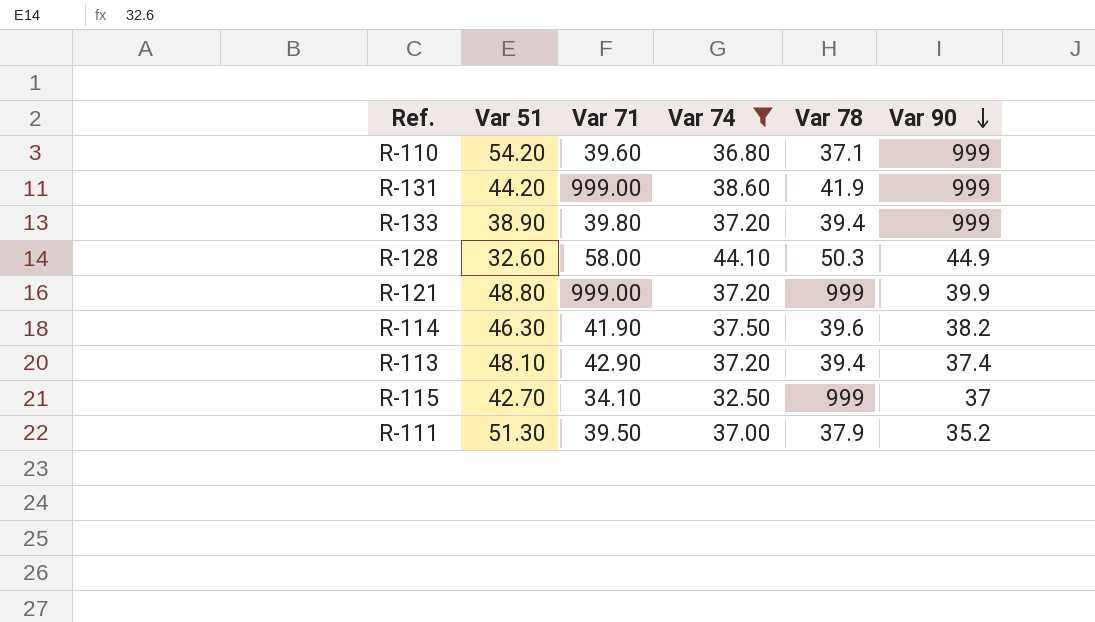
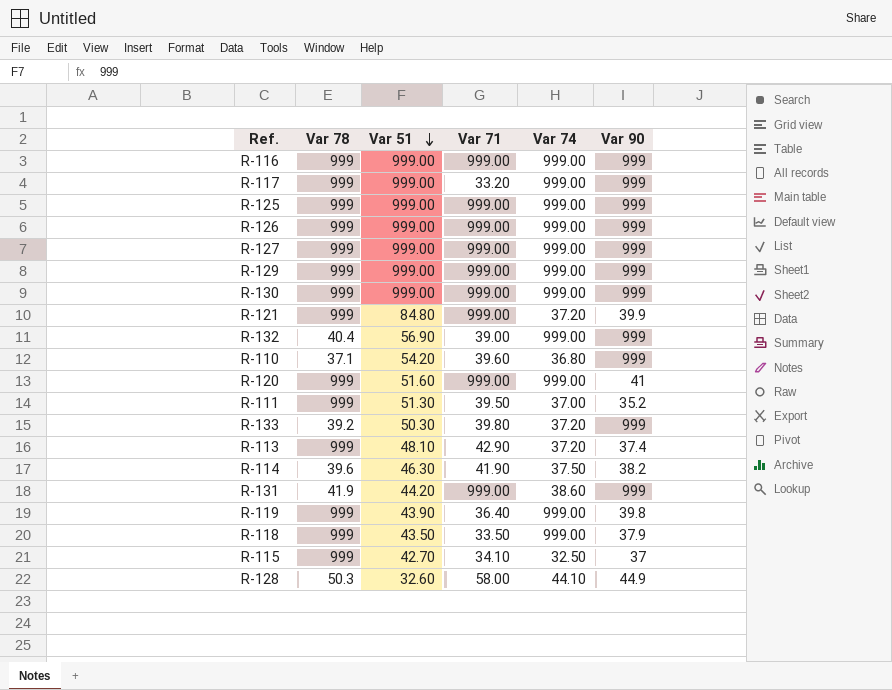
filter: Var 74 != 999.00 -> none
row order: Var 90 descending -> Var 51 descending
column Var 78 | position: 5 -> 2
R-121 | Var 51: 48.80 -> 84.80
R-111 | Var 78: 37.9 -> 999
R-133 | Var 78: 39.4 -> 39.2
R-133 | Var 51: 38.90 -> 50.30
R-113 | Var 78: 39.4 -> 999

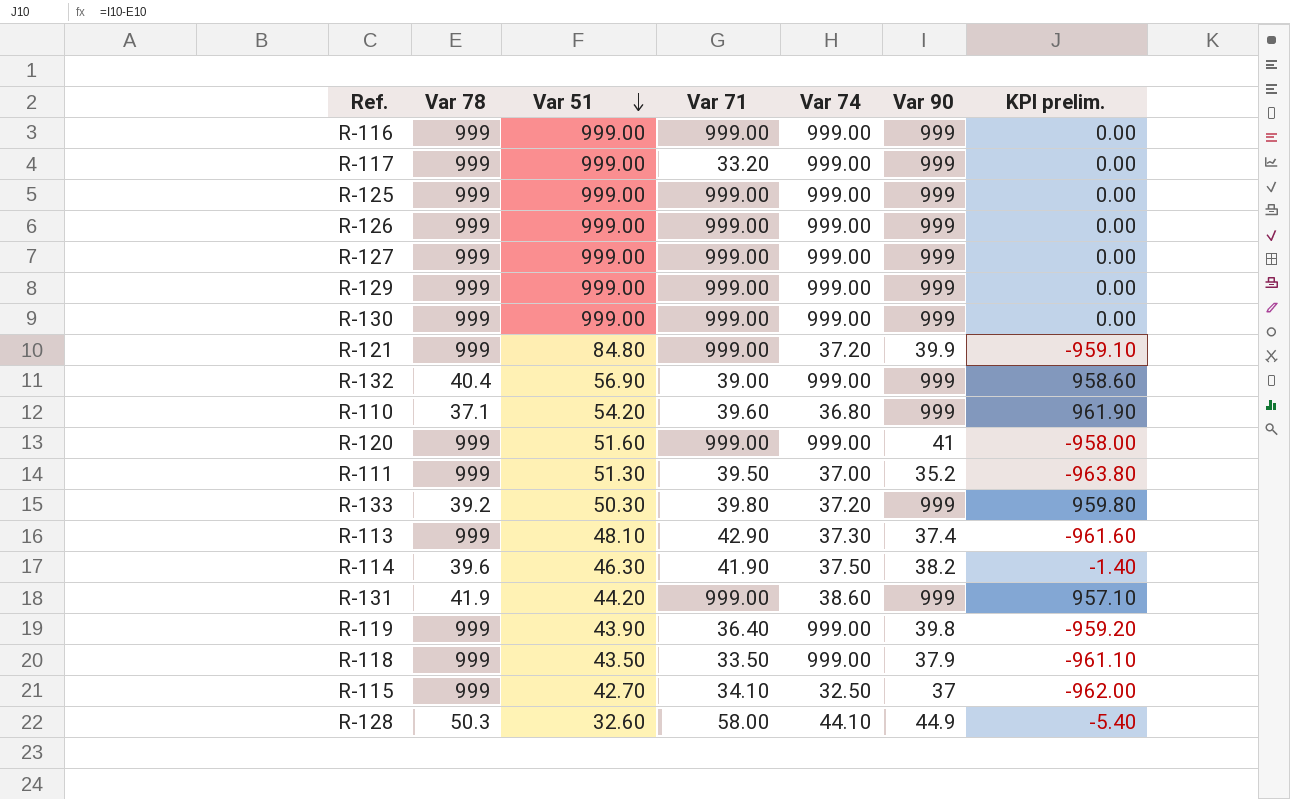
column KPI prelim. | formula: none -> [Var 90] - [Var 78]
R-113 | Var 74: 37.20 -> 37.30

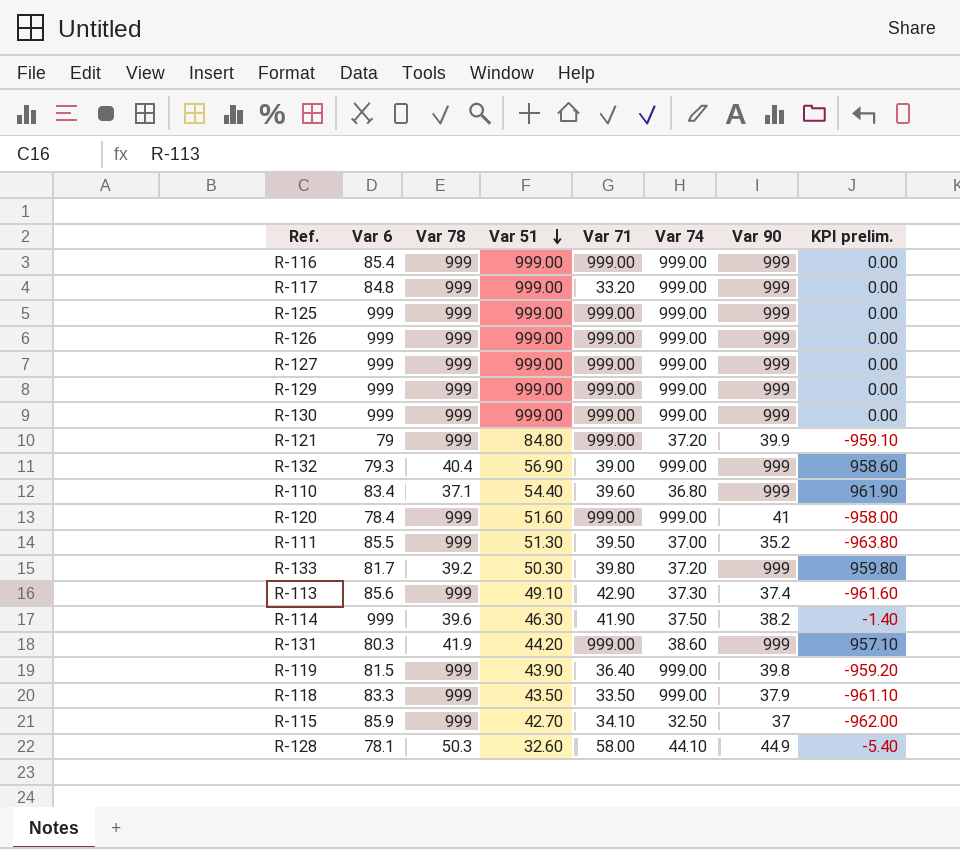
column Var 6 | position: none -> 2
R-110 | Var 51: 54.20 -> 54.40
R-113 | Var 51: 48.10 -> 49.10

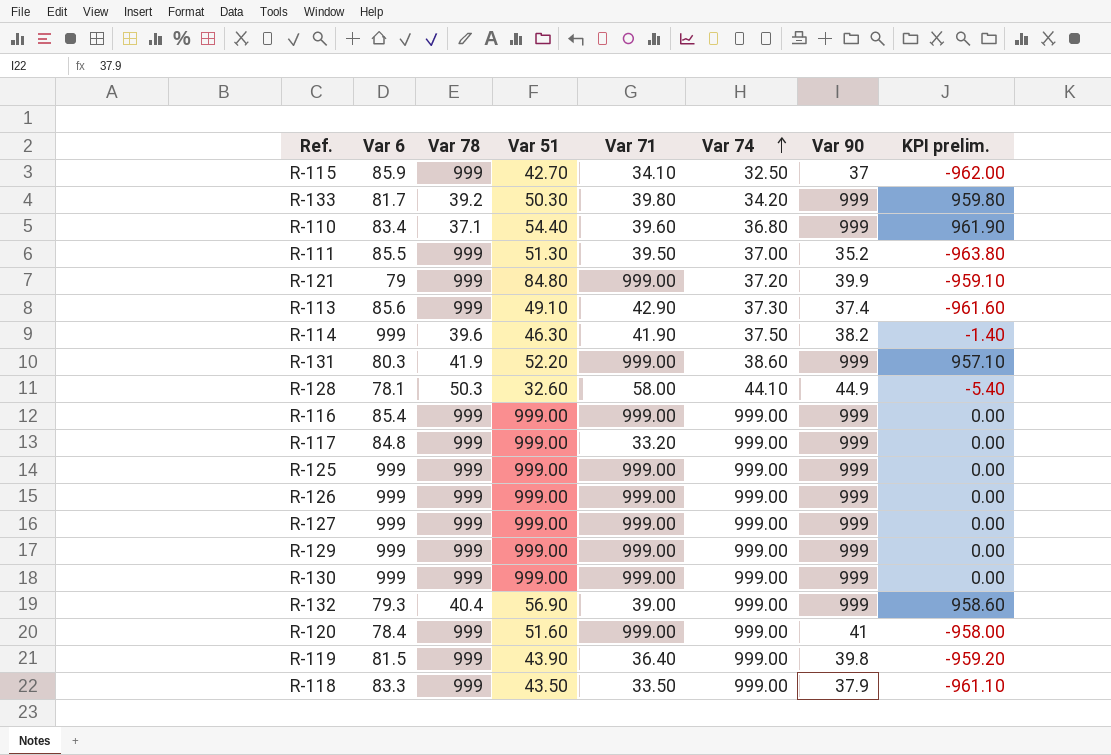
row order: Var 51 descending -> Var 74 ascending
R-133 | Var 74: 37.20 -> 34.20
R-131 | Var 51: 44.20 -> 52.20

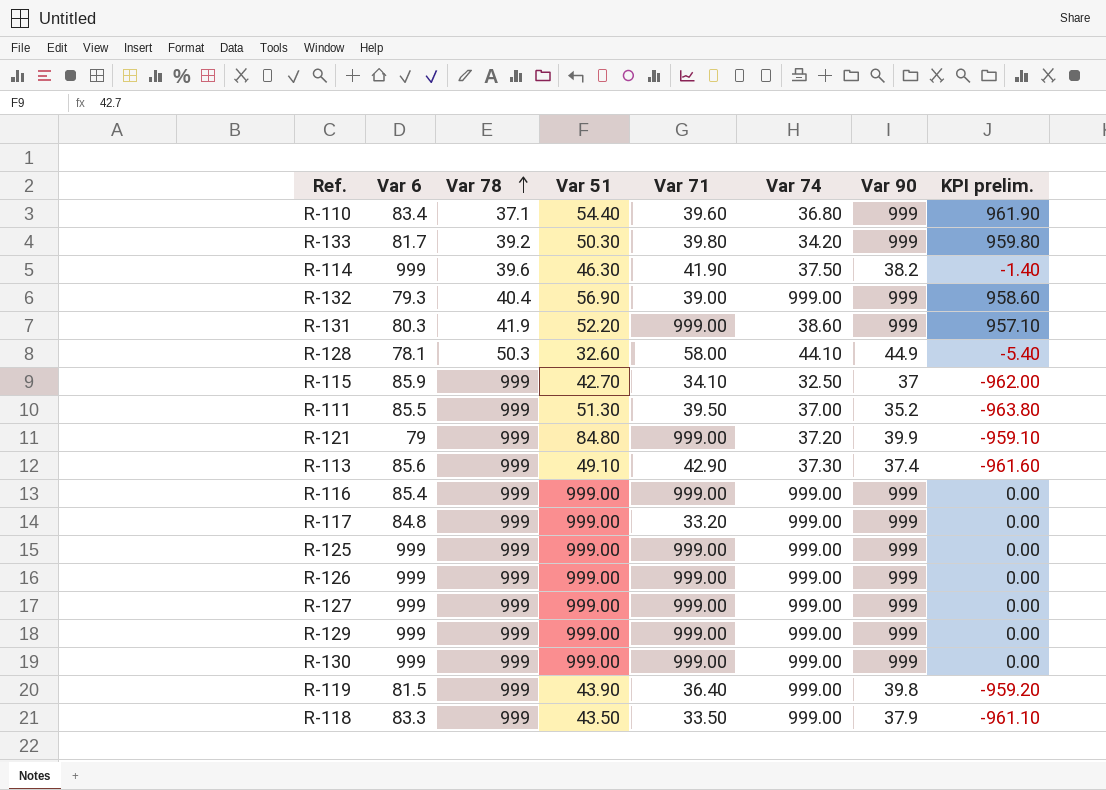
row order: Var 74 ascending -> Var 78 ascending
row R-120: 78.4 | 999 | 51.60 | 999.00 | 999.00 | 41 | -958.00 -> none

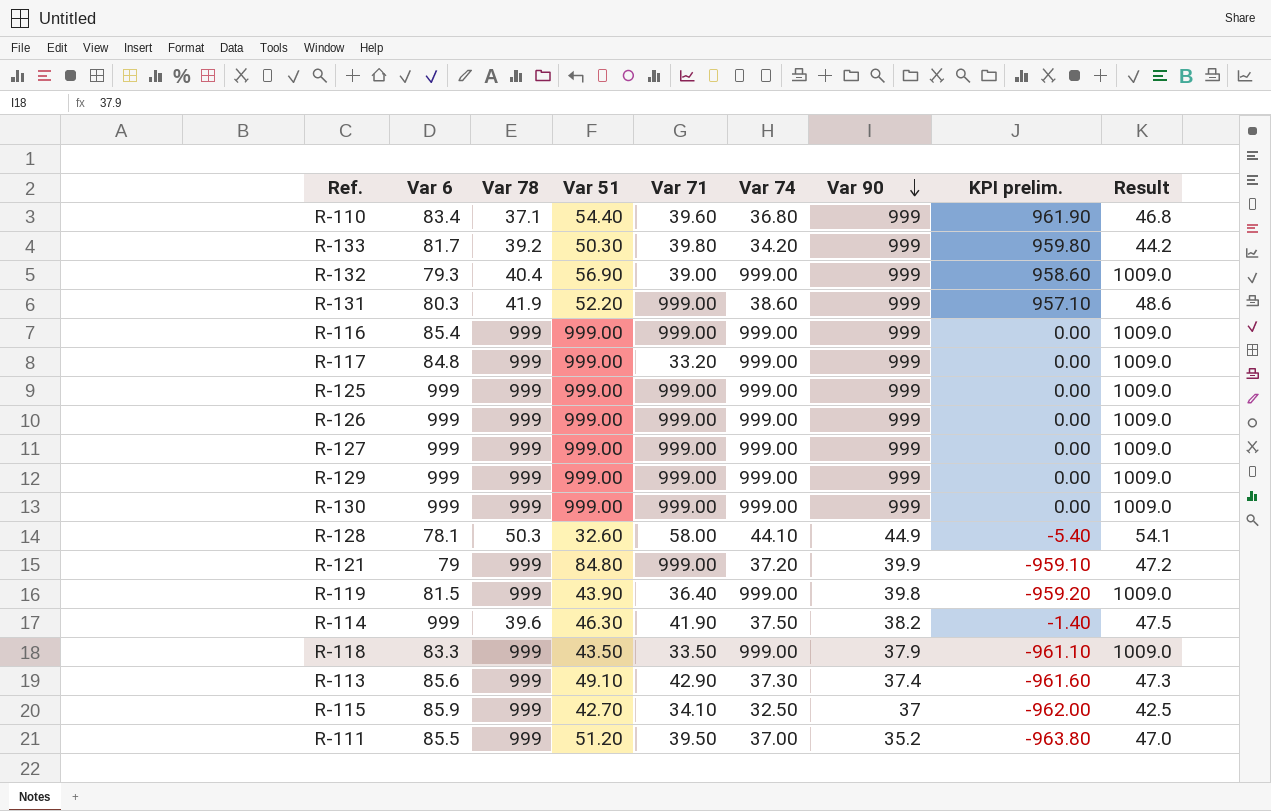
row order: Var 78 ascending -> Var 90 descending
column Result | formula: none -> [Var 74] + 10
R-111 | Var 51: 51.30 -> 51.20

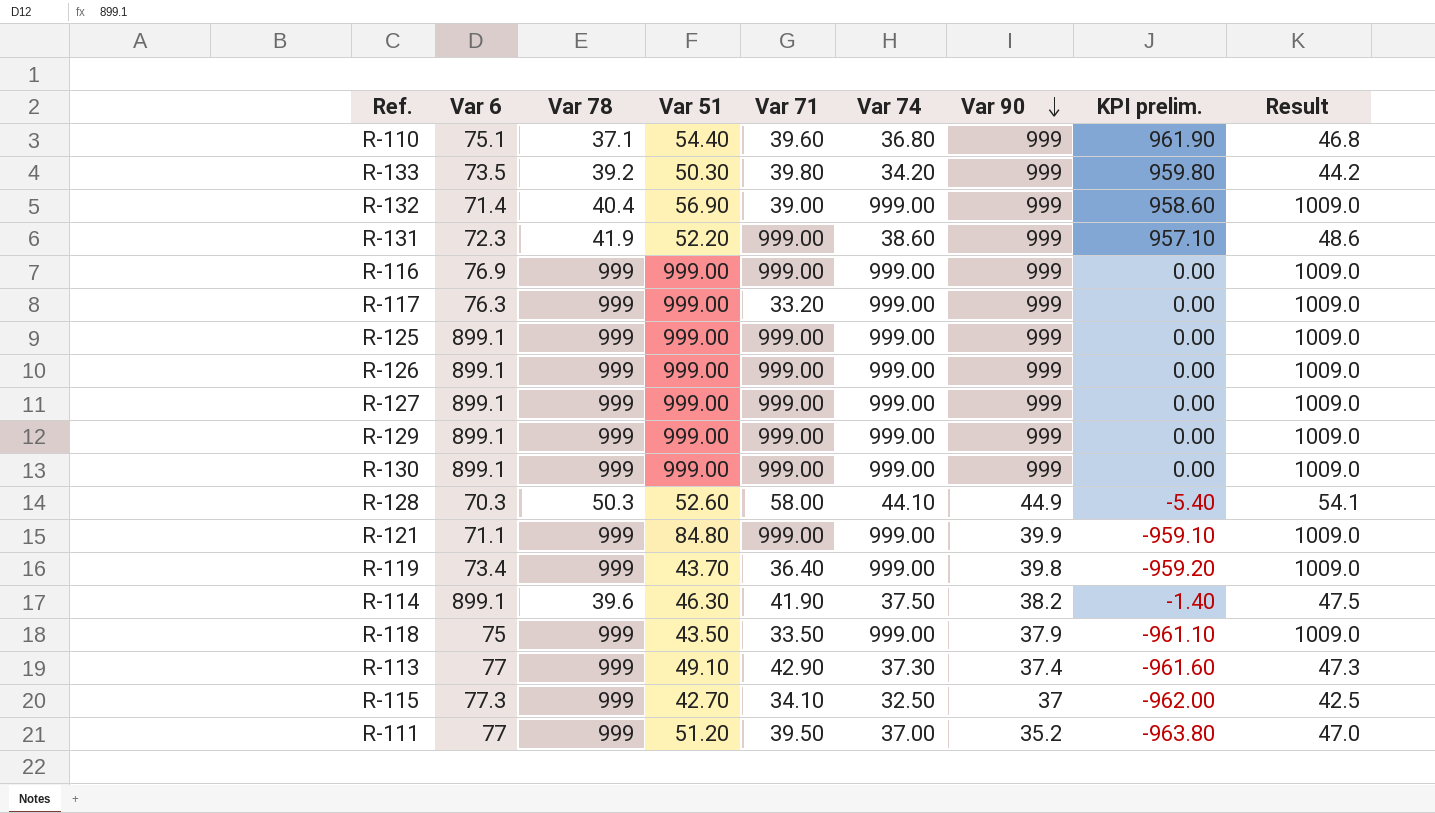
R-110 | Var 6: 83.4 -> 75.1
R-133 | Var 6: 81.7 -> 73.5
R-132 | Var 6: 79.3 -> 71.4
R-131 | Var 6: 80.3 -> 72.3
R-116 | Var 6: 85.4 -> 76.9
R-117 | Var 6: 84.8 -> 76.3
R-125 | Var 6: 999 -> 899.1
R-126 | Var 6: 999 -> 899.1
R-127 | Var 6: 999 -> 899.1
R-129 | Var 6: 999 -> 899.1
R-130 | Var 6: 999 -> 899.1
R-128 | Var 6: 78.1 -> 70.3
R-128 | Var 51: 32.60 -> 52.60
R-121 | Var 6: 79 -> 71.1
R-121 | Var 74: 37.20 -> 999.00
R-121 | Result: 47.2 -> 1009.0
R-119 | Var 6: 81.5 -> 73.4
R-119 | Var 51: 43.90 -> 43.70
R-114 | Var 6: 999 -> 899.1
R-118 | Var 6: 83.3 -> 75
R-113 | Var 6: 85.6 -> 77
R-115 | Var 6: 85.9 -> 77.3
R-111 | Var 6: 85.5 -> 77

